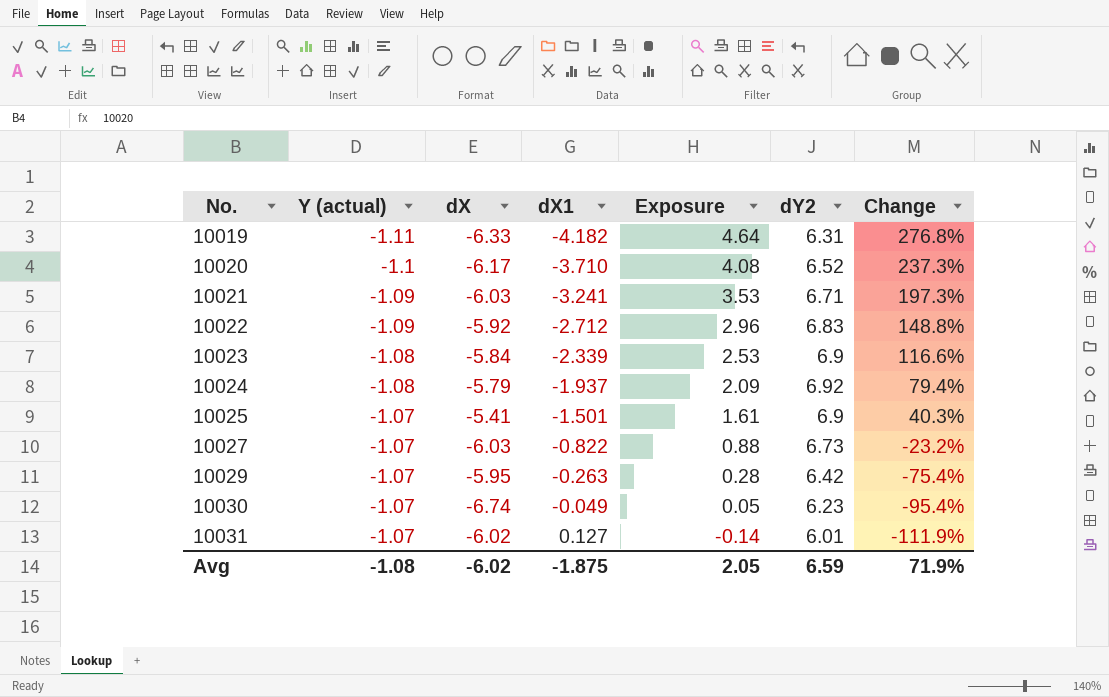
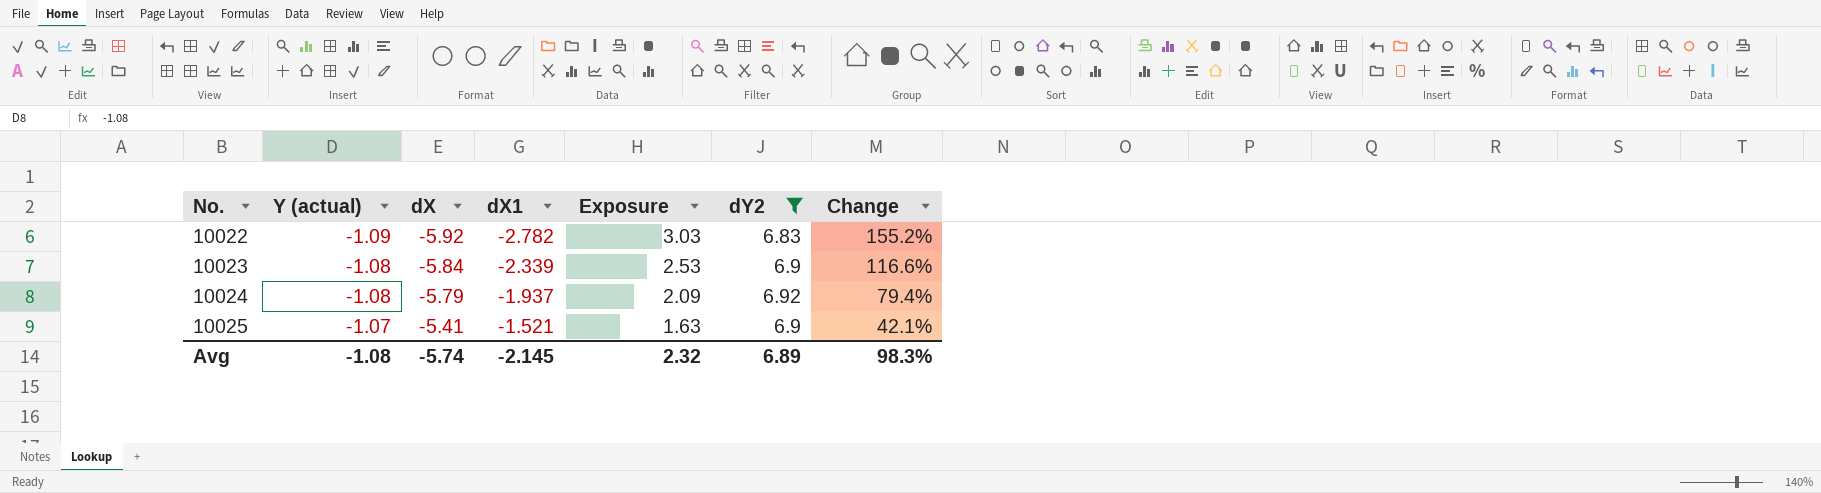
filter: none -> dY2 >= 6.83
10022 | dX1: -2.712 -> -2.782
10022 | Exposure: 2.96 -> 3.03
10022 | Change: 148.8% -> 155.2%
10025 | dX1: -1.501 -> -1.521
10025 | Exposure: 1.61 -> 1.63
10025 | Change: 40.3% -> 42.1%
Avg | dX: -6.02 -> -5.74
Avg | dX1: -1.875 -> -2.145
Avg | Exposure: 2.05 -> 2.32
Avg | dY2: 6.59 -> 6.89
Avg | Change: 71.9% -> 98.3%

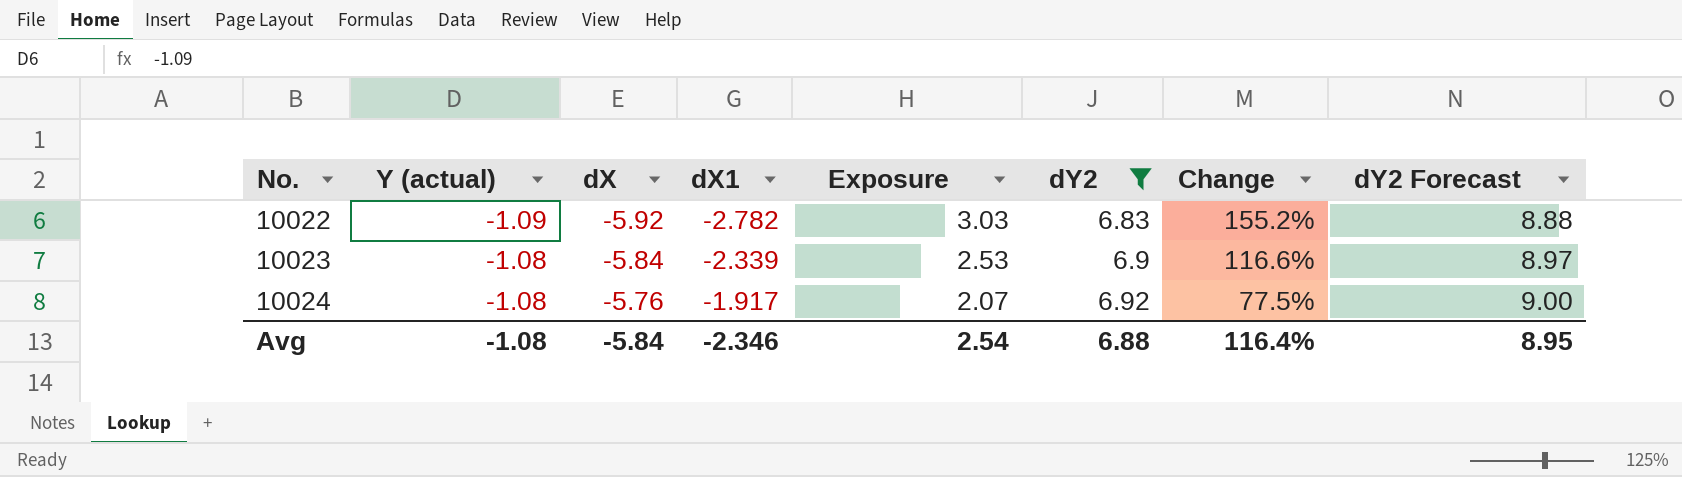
column dY2 Forecast | formula: none -> [dY2] * 1.3
row 10025: -1.07 | -5.41 | -1.521 | 1.63 | 6.9 | 42.1% -> none
10024 | dX: -5.79 -> -5.76
10024 | dX1: -1.937 -> -1.917
10024 | Exposure: 2.09 -> 2.07
10024 | Change: 79.4% -> 77.5%
Avg | dX: -5.74 -> -5.84
Avg | dX1: -2.145 -> -2.346
Avg | Exposure: 2.32 -> 2.54
Avg | dY2: 6.89 -> 6.88
Avg | Change: 98.3% -> 116.4%

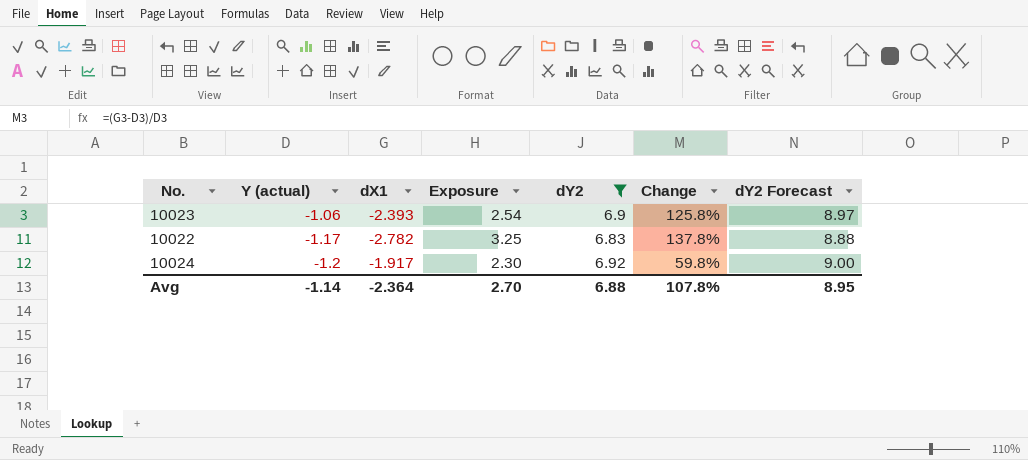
row order: No. ascending -> Y (actual) descending
column dX | position: 3 -> none
10023 | Y (actual): -1.08 -> -1.06
10023 | dX1: -2.339 -> -2.393
10023 | Exposure: 2.53 -> 2.54
10023 | Change: 116.6% -> 125.8%
10022 | Y (actual): -1.09 -> -1.17
10022 | Exposure: 3.03 -> 3.25
10022 | Change: 155.2% -> 137.8%
10024 | Y (actual): -1.08 -> -1.2
10024 | Exposure: 2.07 -> 2.30
10024 | Change: 77.5% -> 59.8%
Avg | Y (actual): -1.08 -> -1.14
Avg | dX1: -2.346 -> -2.364
Avg | Exposure: 2.54 -> 2.70
Avg | Change: 116.4% -> 107.8%

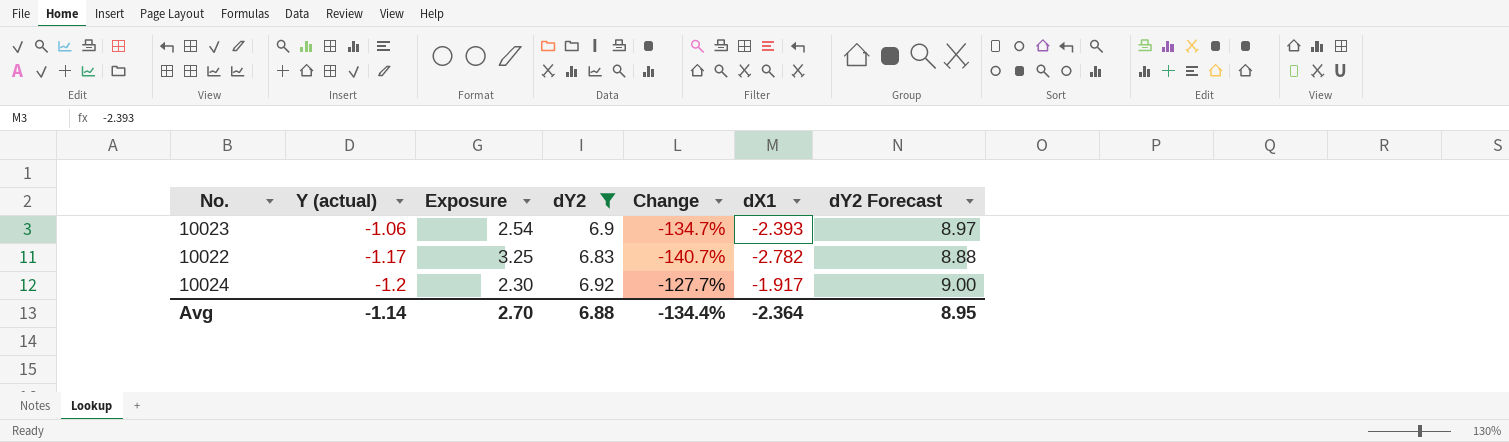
column Change | formula: ([dX1] - [Y (actual)]) / [Y (actual)] -> ([dX1] - [dY2]) / [dY2]
column dX1 | position: 3 -> 6
Avg | Change: 107.8% -> -134.4%

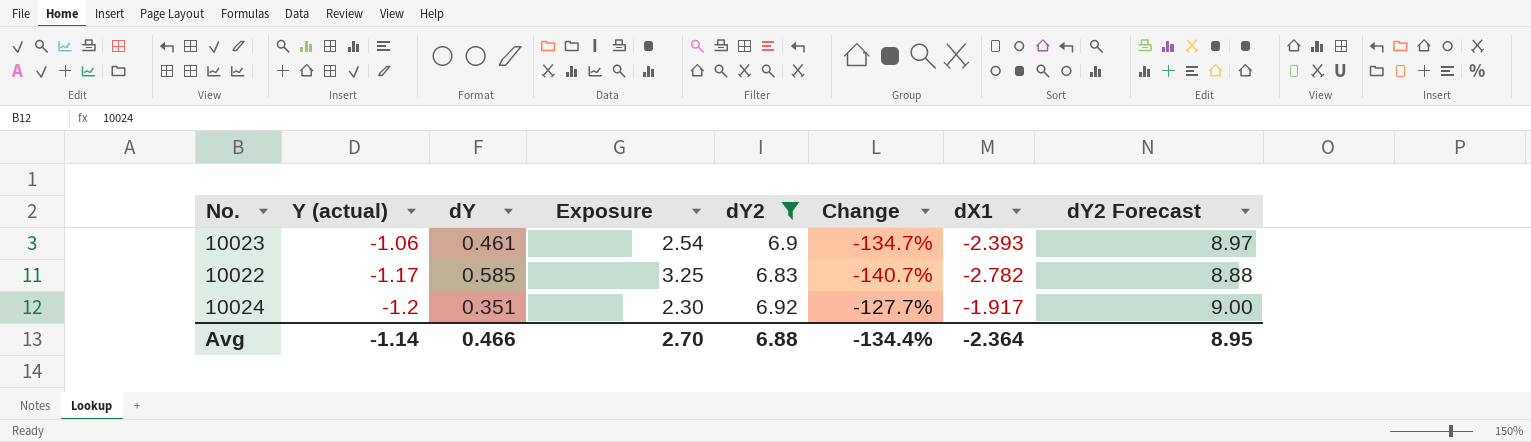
column dY | position: none -> 3

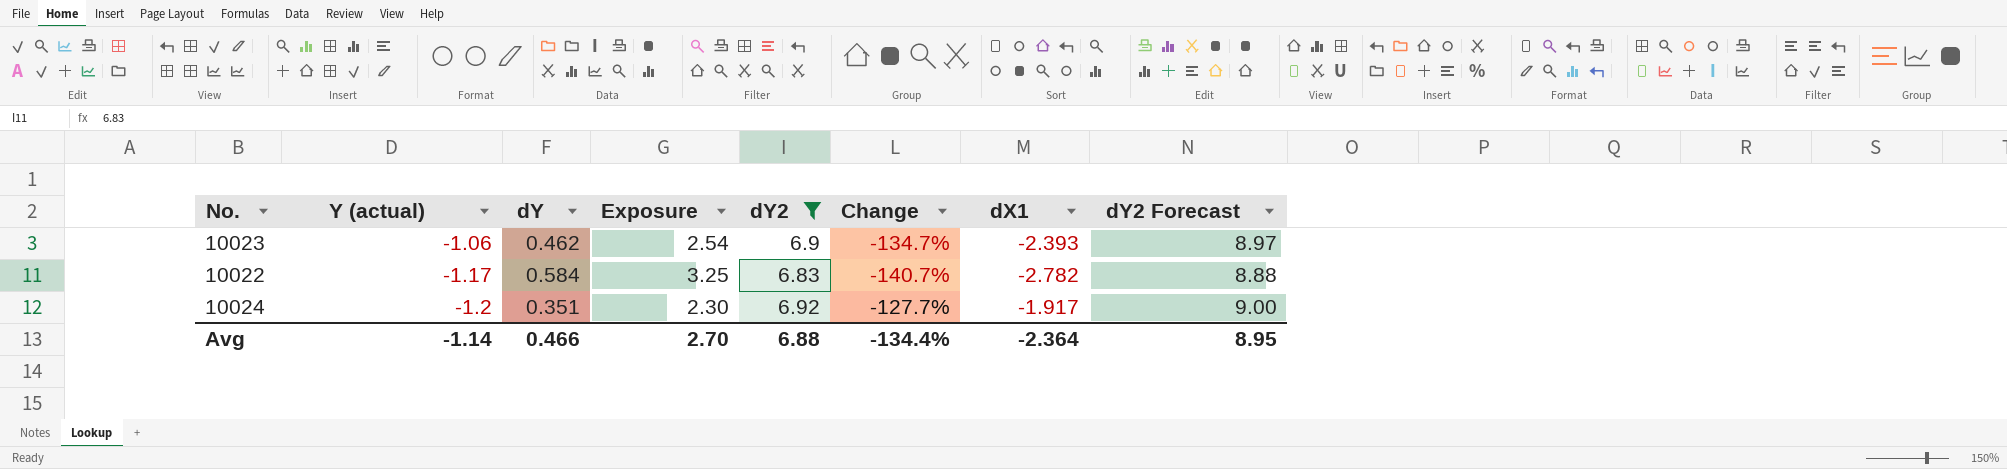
10023 | dY: 0.461 -> 0.462
10022 | dY: 0.585 -> 0.584

